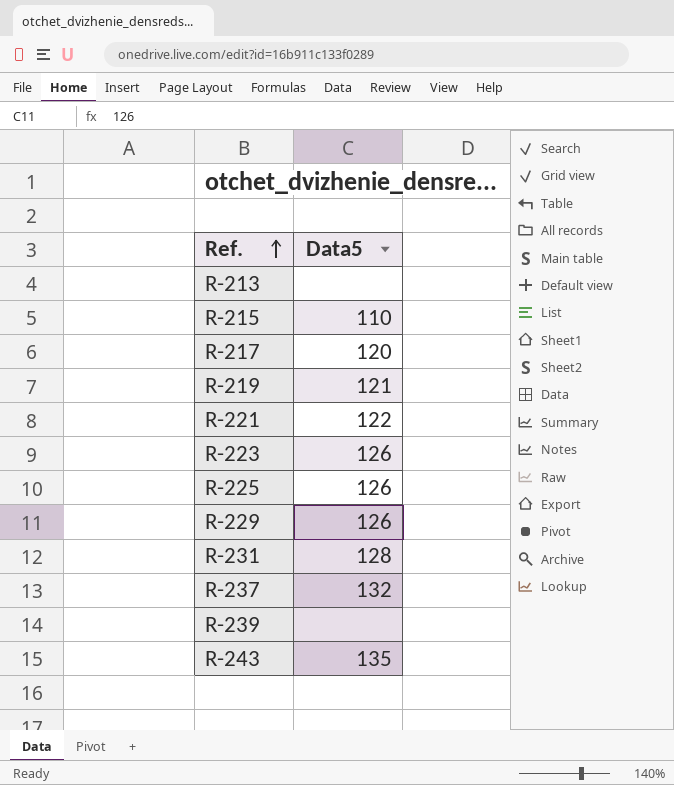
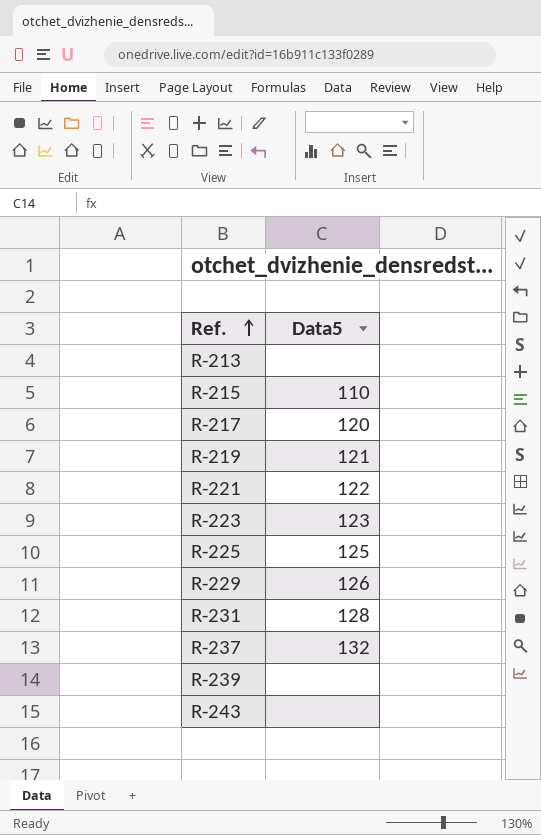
R-223 | Data5: 126 -> 123
R-225 | Data5: 126 -> 125
R-243 | Data5: 135 -> none

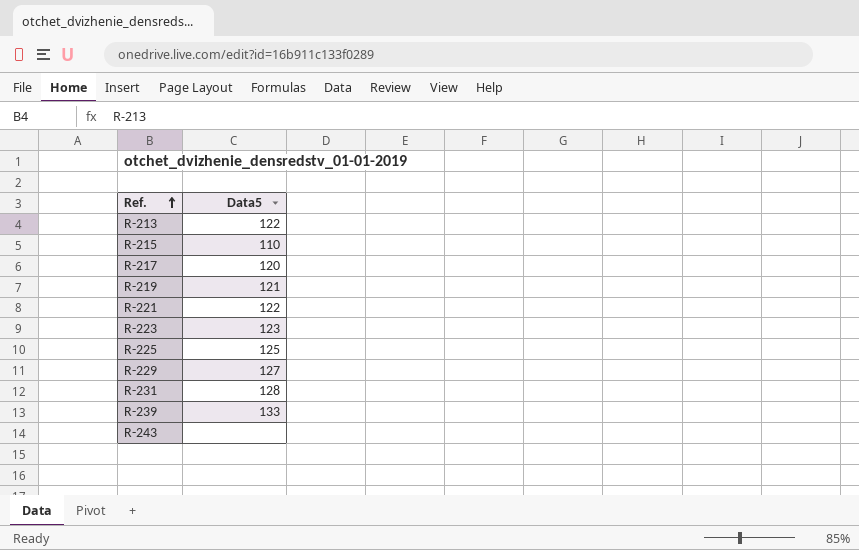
row R-237: 132 -> none
R-213 | Data5: none -> 122
R-229 | Data5: 126 -> 127
R-239 | Data5: none -> 133

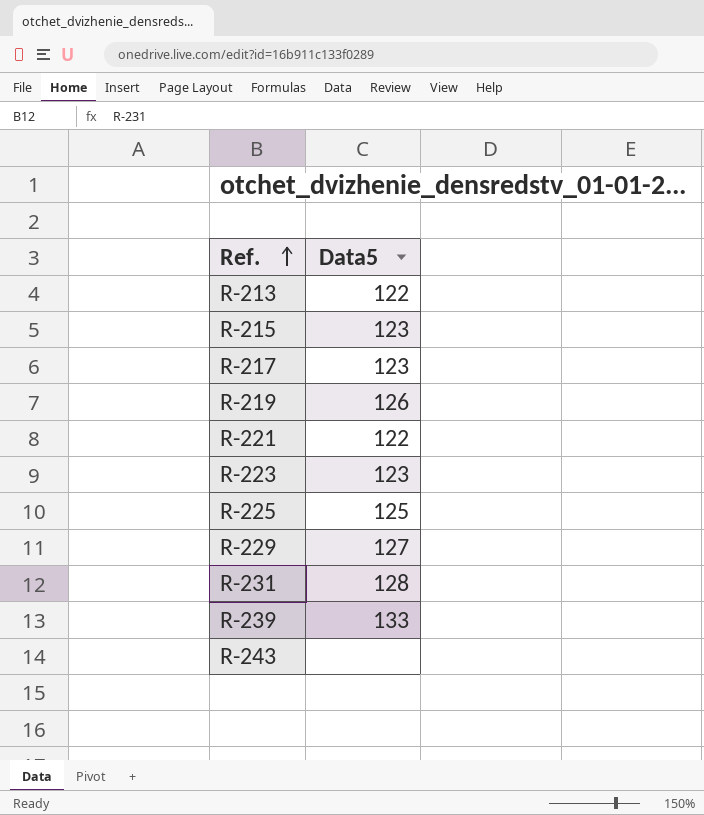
R-215 | Data5: 110 -> 123
R-217 | Data5: 120 -> 123
R-219 | Data5: 121 -> 126

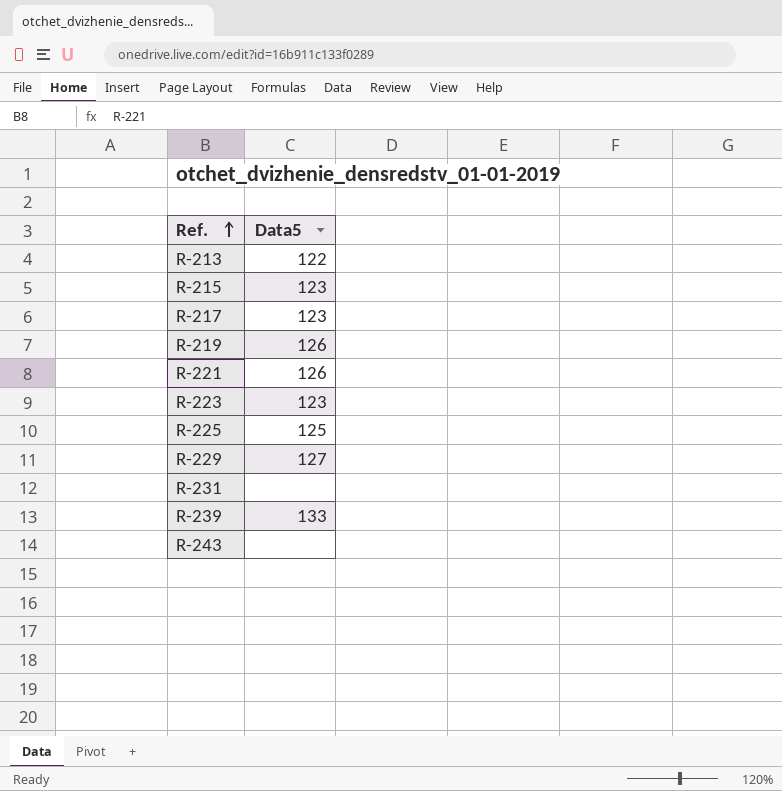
R-221 | Data5: 122 -> 126
R-231 | Data5: 128 -> none

